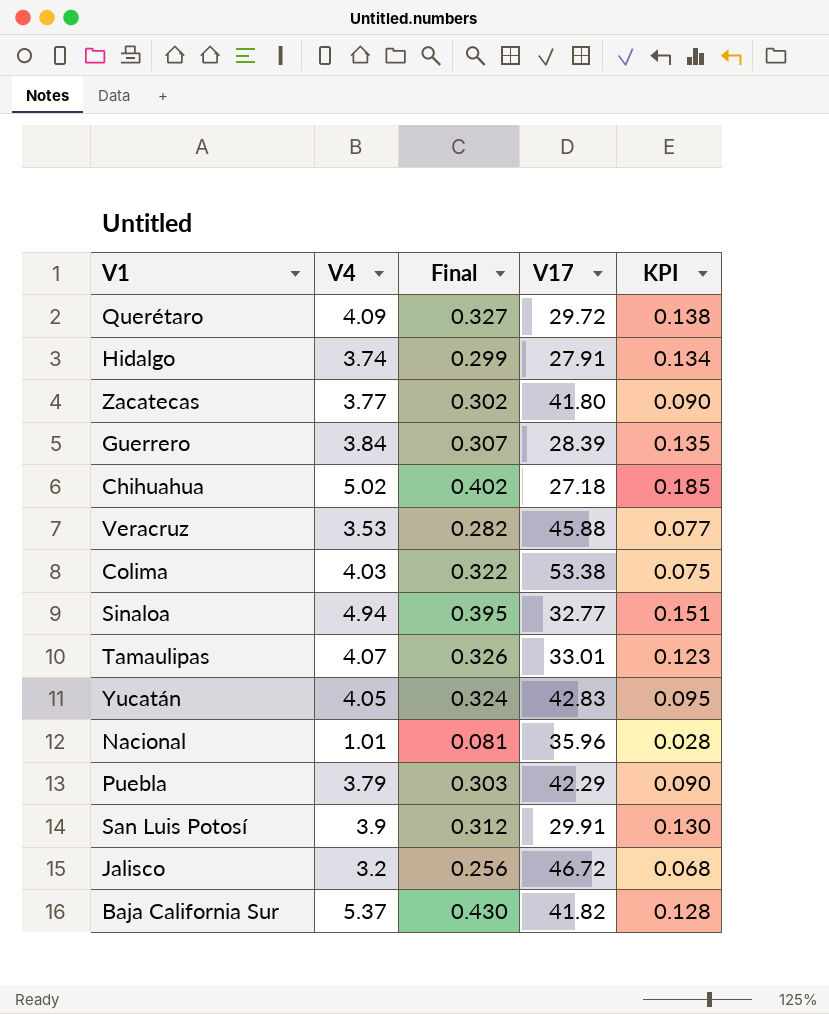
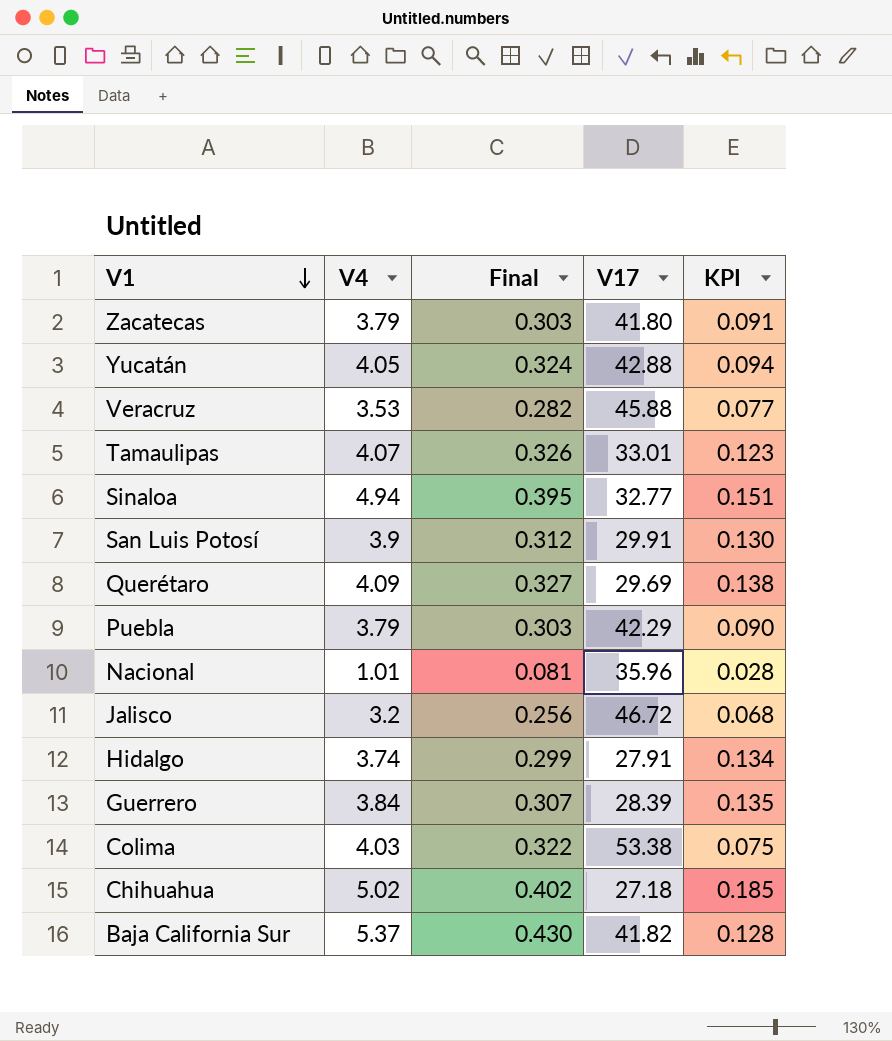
row order: none -> V1 descending
Zacatecas | V4: 3.77 -> 3.79
Zacatecas | Final: 0.302 -> 0.303
Zacatecas | KPI: 0.090 -> 0.091
Yucatán | V17: 42.83 -> 42.88
Yucatán | KPI: 0.095 -> 0.094
Querétaro | V17: 29.72 -> 29.69

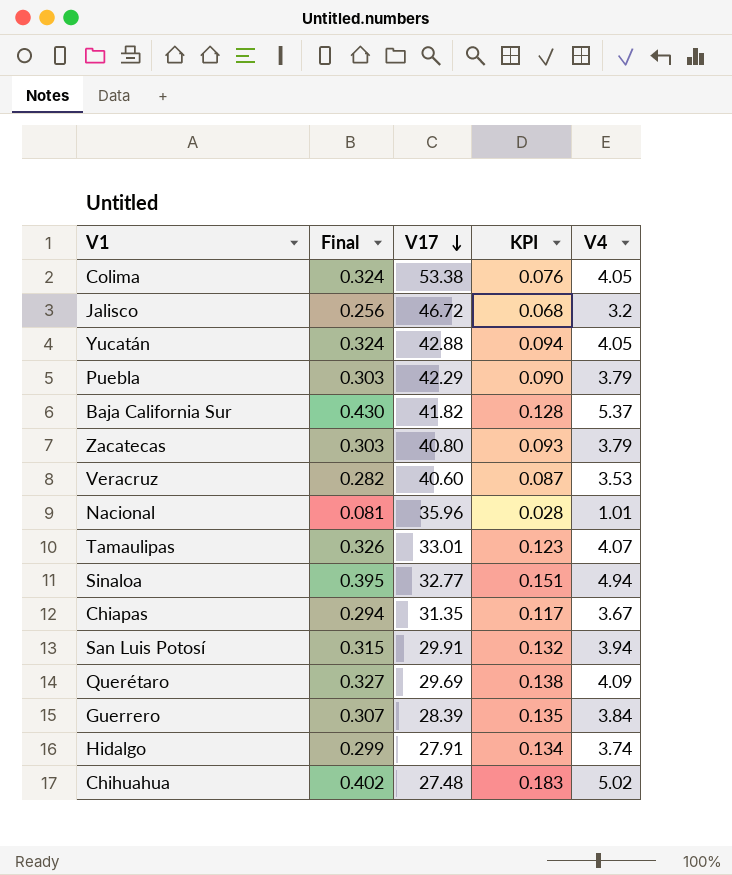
row order: V1 descending -> V17 descending
column V4 | position: 2 -> 5
Colima | Final: 0.322 -> 0.324
Colima | KPI: 0.075 -> 0.076
Colima | V4: 4.03 -> 4.05
Zacatecas | V17: 41.80 -> 40.80
Zacatecas | KPI: 0.091 -> 0.093
Veracruz | V17: 45.88 -> 40.60
Veracruz | KPI: 0.077 -> 0.087
row Chiapas: none -> 0.294 | 31.35 | 0.117 | 3.67
San Luis Potosí | Final: 0.312 -> 0.315
San Luis Potosí | KPI: 0.130 -> 0.132
San Luis Potosí | V4: 3.9 -> 3.94
Chihuahua | V17: 27.18 -> 27.48
Chihuahua | KPI: 0.185 -> 0.183

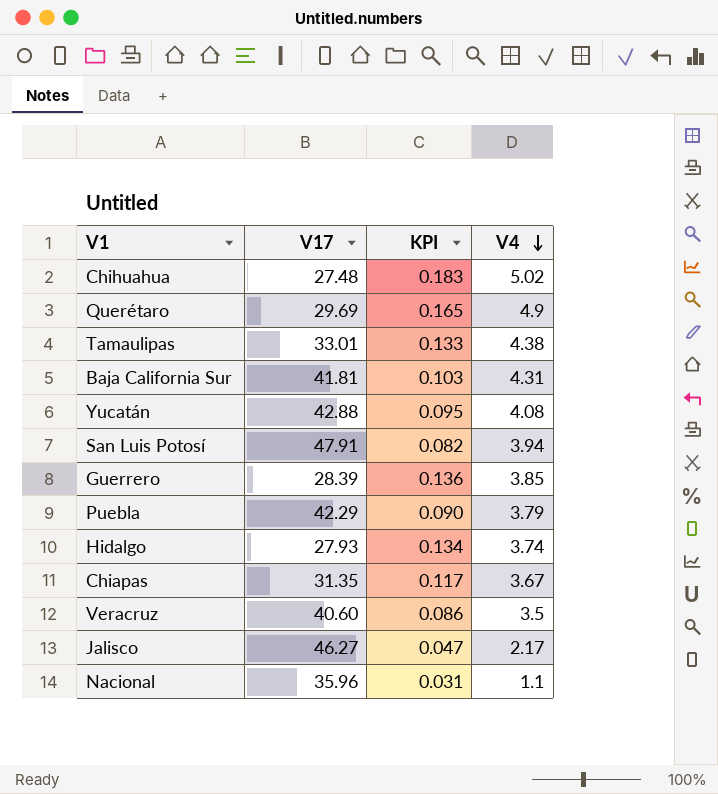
row order: V17 descending -> V4 descending
column Final | formula: [V4] * 0.08 -> none
row Colima: 0.324 | 53.38 | 0.076 | 4.05 -> none
row Zacatecas: 0.303 | 40.80 | 0.093 | 3.79 -> none
row Sinaloa: 0.395 | 32.77 | 0.151 | 4.94 -> none
Querétaro | KPI: 0.138 -> 0.165
Querétaro | V4: 4.09 -> 4.9
Tamaulipas | KPI: 0.123 -> 0.133
Tamaulipas | V4: 4.07 -> 4.38
Baja California Sur | V17: 41.82 -> 41.81
Baja California Sur | KPI: 0.128 -> 0.103
Baja California Sur | V4: 5.37 -> 4.31
Yucatán | KPI: 0.094 -> 0.095
Yucatán | V4: 4.05 -> 4.08
San Luis Potosí | V17: 29.91 -> 47.91
San Luis Potosí | KPI: 0.132 -> 0.082
Guerrero | KPI: 0.135 -> 0.136
Guerrero | V4: 3.84 -> 3.85
Hidalgo | V17: 27.91 -> 27.93
Veracruz | KPI: 0.087 -> 0.086
Veracruz | V4: 3.53 -> 3.5
Jalisco | V17: 46.72 -> 46.27
Jalisco | KPI: 0.068 -> 0.047
Jalisco | V4: 3.2 -> 2.17
Nacional | KPI: 0.028 -> 0.031
Nacional | V4: 1.01 -> 1.1

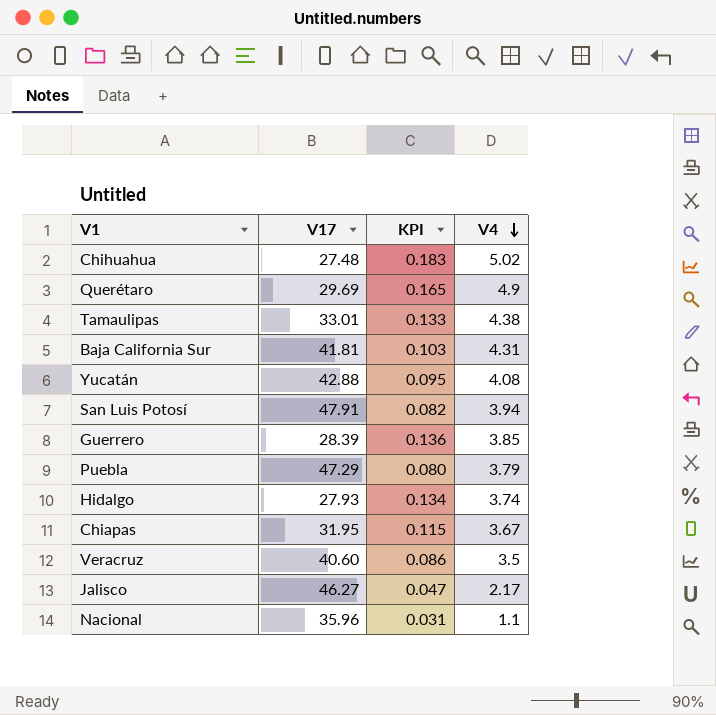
Puebla | V17: 42.29 -> 47.29
Puebla | KPI: 0.090 -> 0.080
Chiapas | V17: 31.35 -> 31.95
Chiapas | KPI: 0.117 -> 0.115

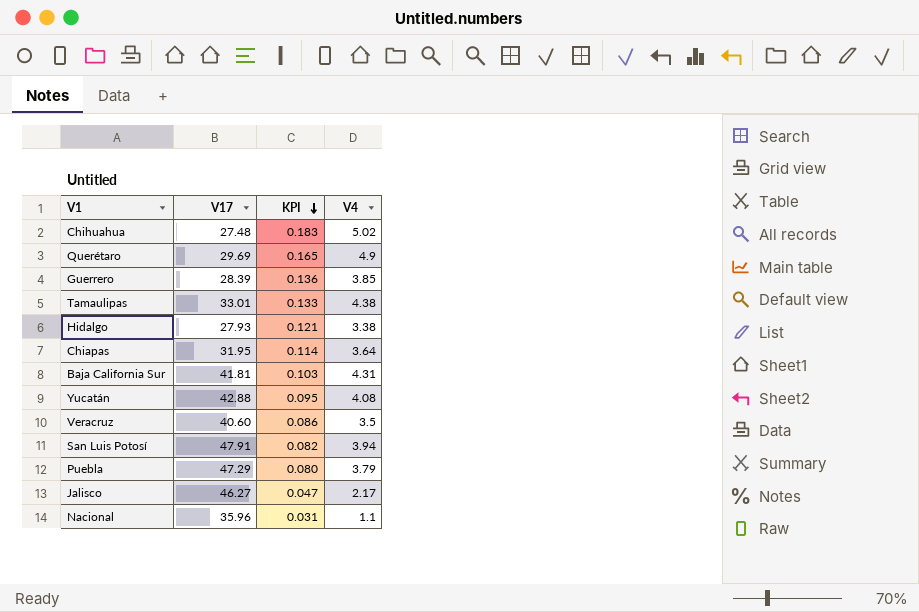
row order: V4 descending -> KPI descending
Hidalgo | KPI: 0.134 -> 0.121
Hidalgo | V4: 3.74 -> 3.38
Chiapas | KPI: 0.115 -> 0.114
Chiapas | V4: 3.67 -> 3.64

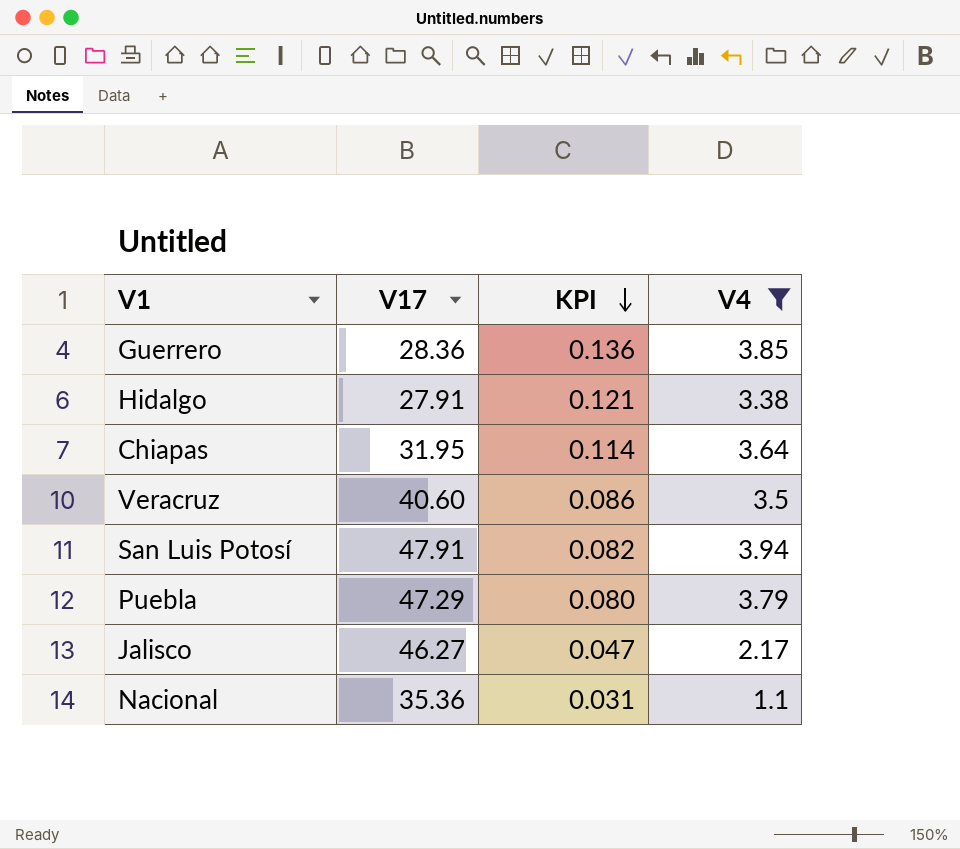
filter: none -> V4 <= 3.94
Guerrero | V17: 28.39 -> 28.36
Hidalgo | V17: 27.93 -> 27.91
Nacional | V17: 35.96 -> 35.36

